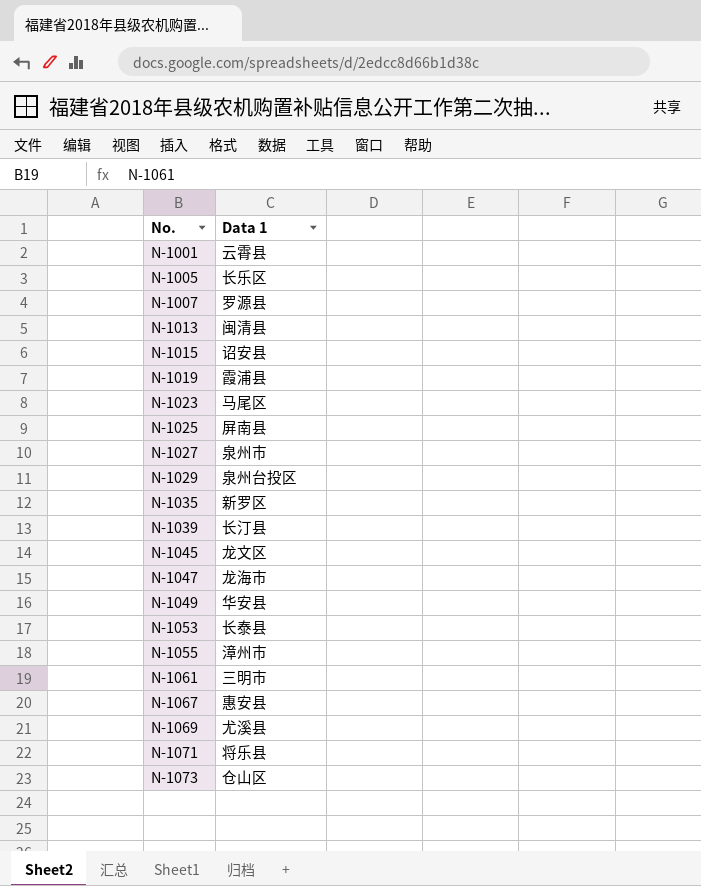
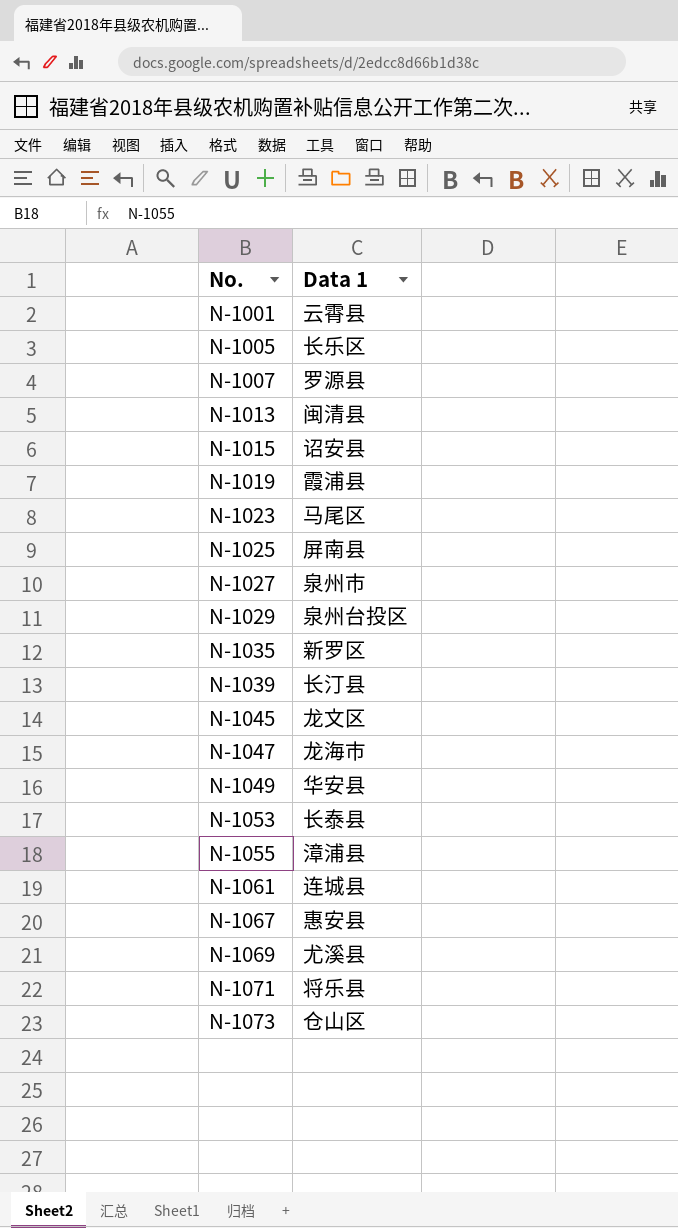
N-1055 | Data 1: 漳州市 -> 漳浦县
N-1061 | Data 1: 三明市 -> 连城县

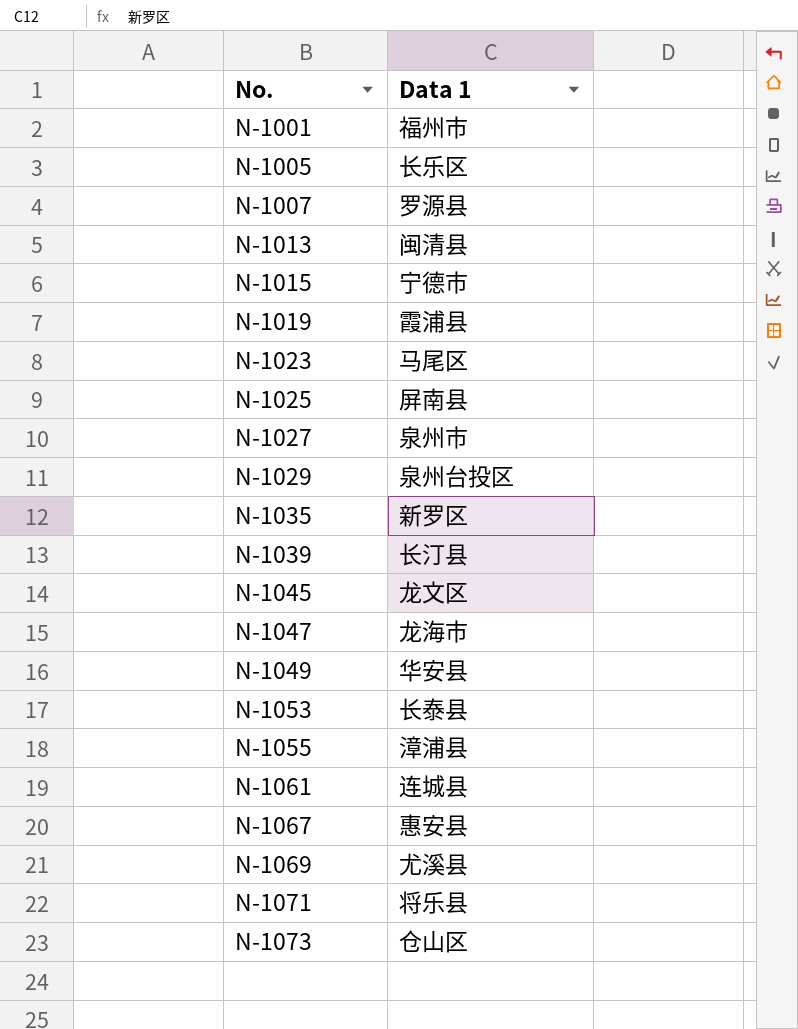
N-1001 | Data 1: 云霄县 -> 福州市
N-1015 | Data 1: 诏安县 -> 宁德市

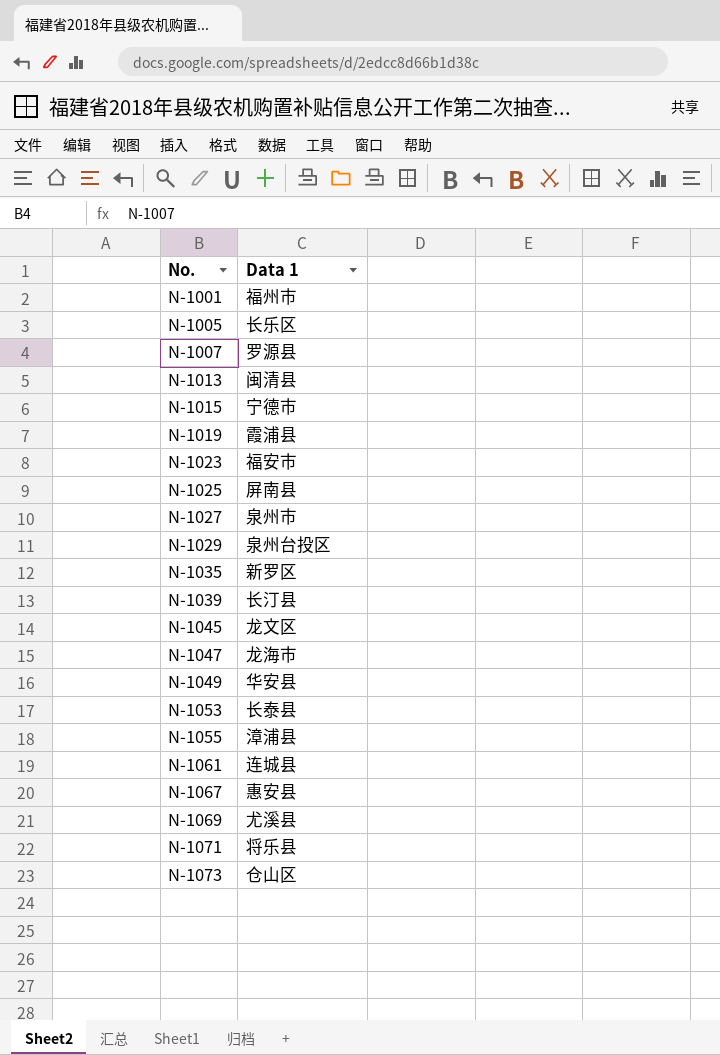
N-1023 | Data 1: 马尾区 -> 福安市

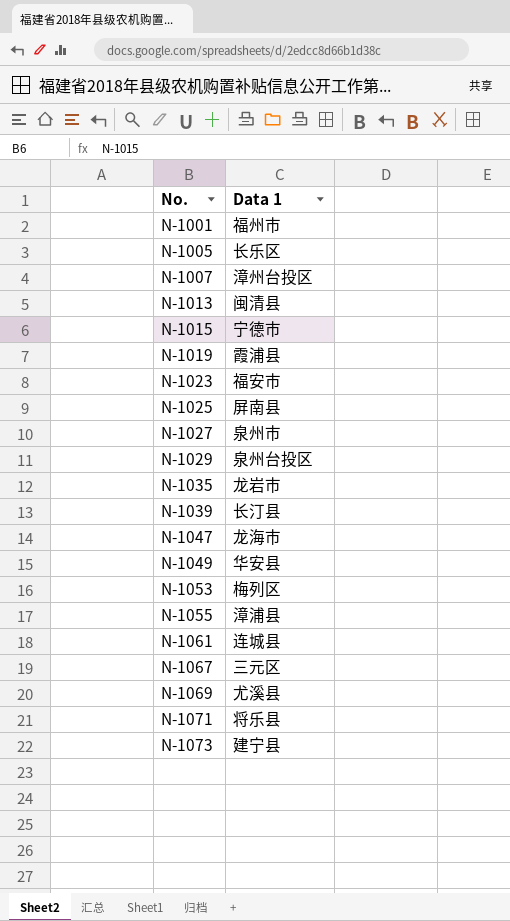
row N-1045: 龙文区 -> none
N-1007 | Data 1: 罗源县 -> 漳州台投区
N-1035 | Data 1: 新罗区 -> 龙岩市
N-1053 | Data 1: 长泰县 -> 梅列区
N-1067 | Data 1: 惠安县 -> 三元区
N-1073 | Data 1: 仓山区 -> 建宁县

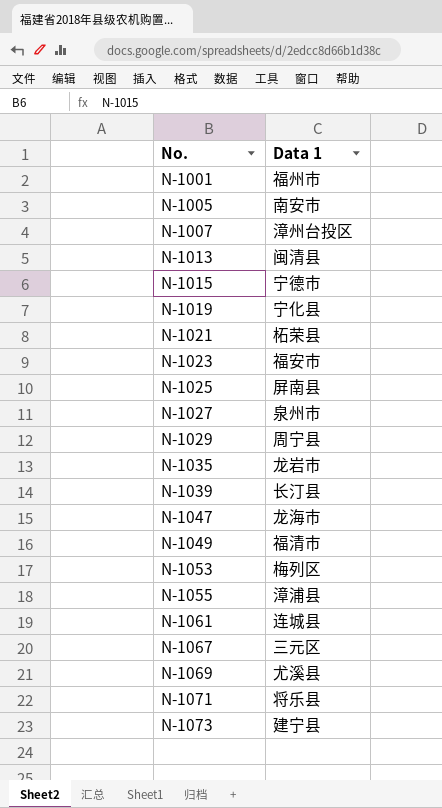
N-1005 | Data 1: 长乐区 -> 南安市
N-1019 | Data 1: 霞浦县 -> 宁化县
row N-1021: none -> 柘荣县
N-1029 | Data 1: 泉州台投区 -> 周宁县
N-1049 | Data 1: 华安县 -> 福清市

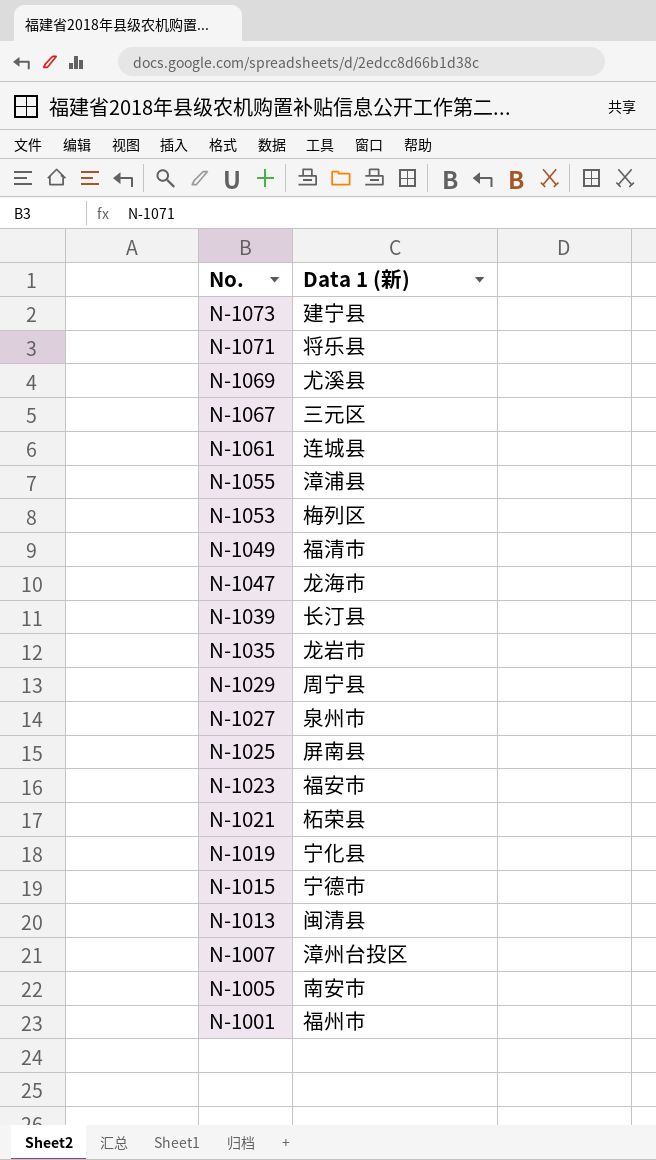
row order: No. ascending -> No. descending
column name: Data 1 -> Data 1 (新)

